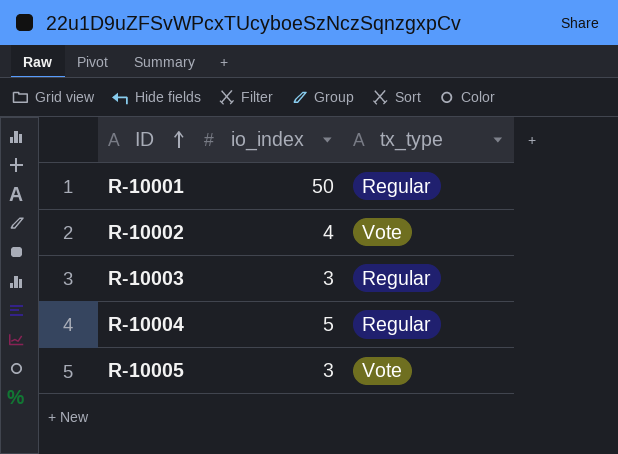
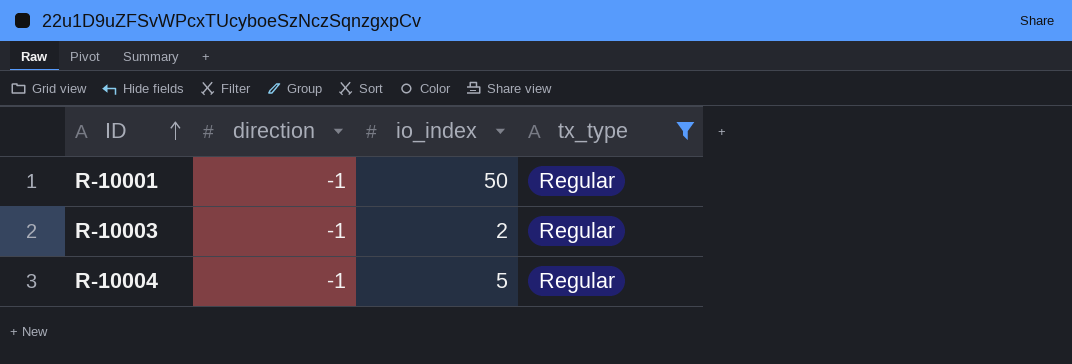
filter: none -> tx_type = Regular
column direction | position: none -> 2
R-10003 | io_index: 3 -> 2

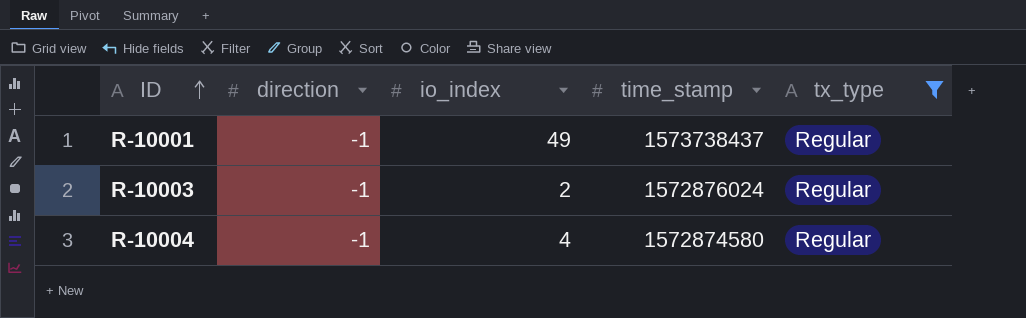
column time_stamp | position: none -> 4
R-10001 | io_index: 50 -> 49
R-10004 | io_index: 5 -> 4

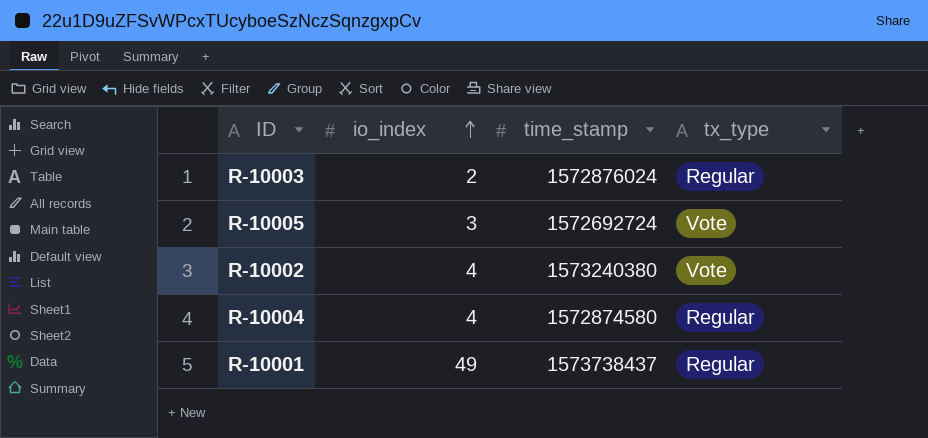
filter: tx_type = Regular -> none
row order: ID ascending -> io_index ascending
column direction | position: 2 -> none

